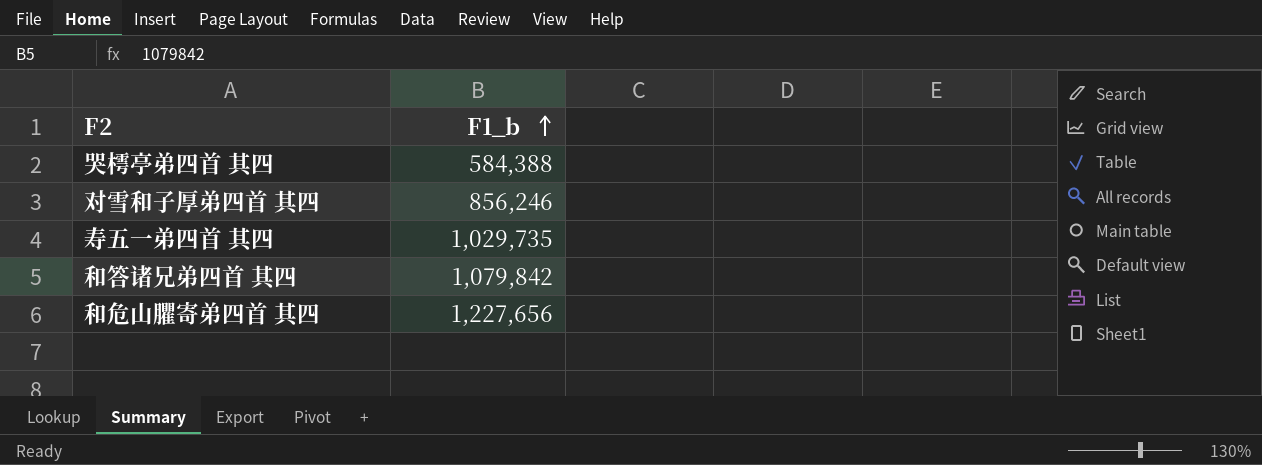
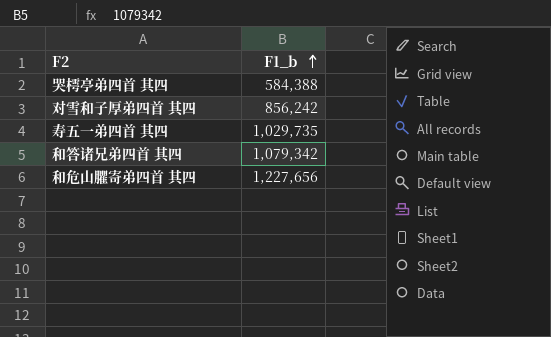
对雪和子厚弟四首 其四 | F1_b: 856,246 -> 856,242
和答诸兄弟四首 其四 | F1_b: 1,079,842 -> 1,079,342

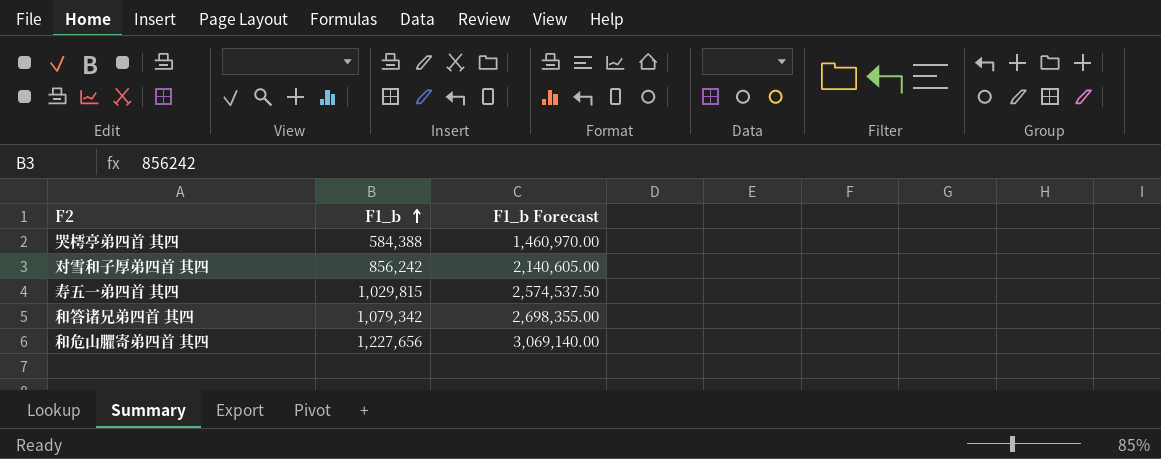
column F1_b Forecast | formula: none -> [F1_b] * 2.5
寿五一弟四首 其四 | F1_b: 1,029,735 -> 1,029,815

